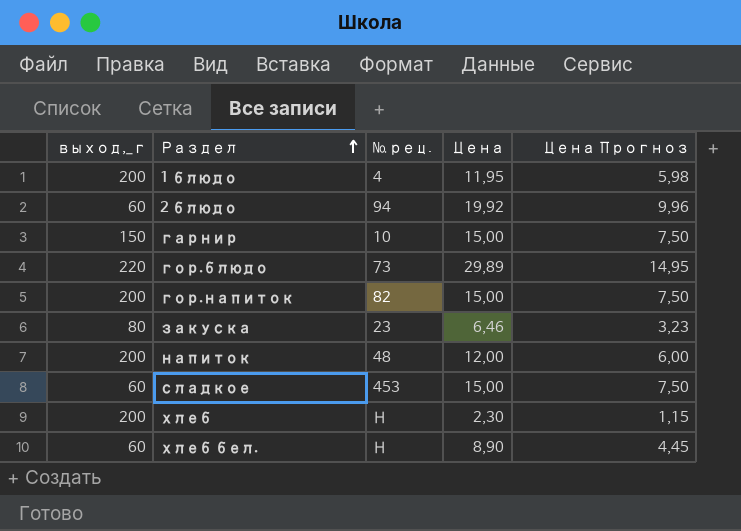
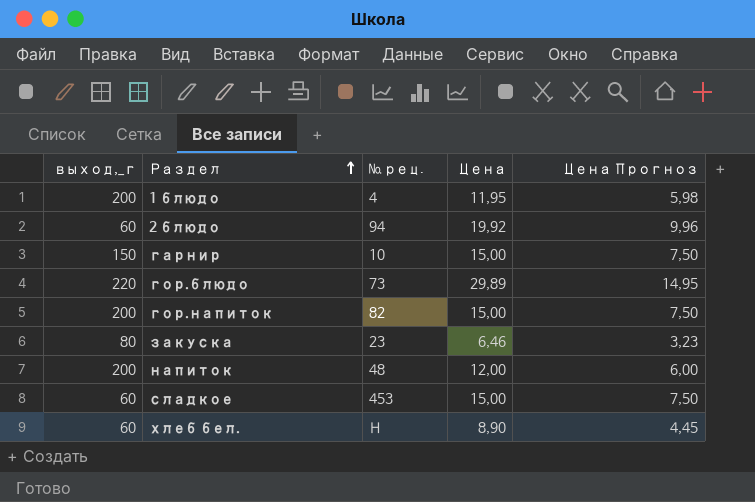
row хлеб: 200 | Н | 2,30 | 1,15 -> none

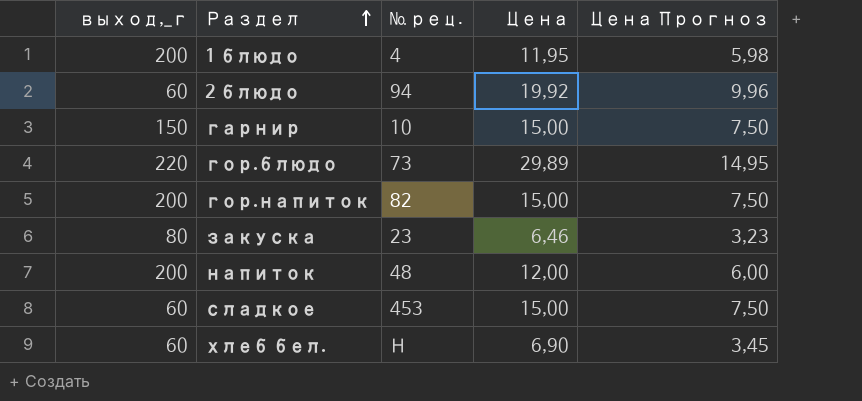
хлеб бел. | Цена: 8,90 -> 6,90
хлеб бел. | Цена Прогноз: 4,45 -> 3,45

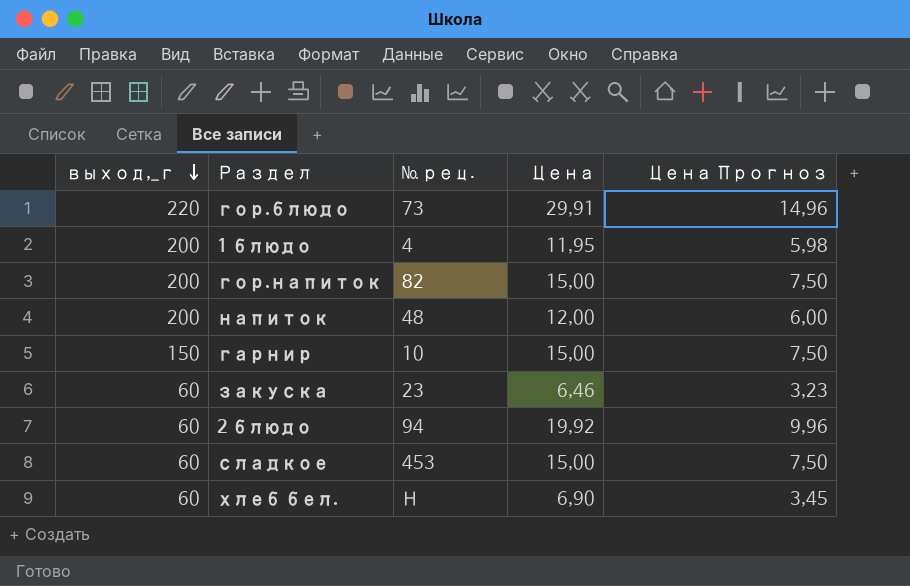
row order: Раздел ascending -> выход,_г descending
гор.блюдо | Цена: 29,89 -> 29,91
гор.блюдо | Цена Прогноз: 14,95 -> 14,96
закуска | выход,_г: 80 -> 60

